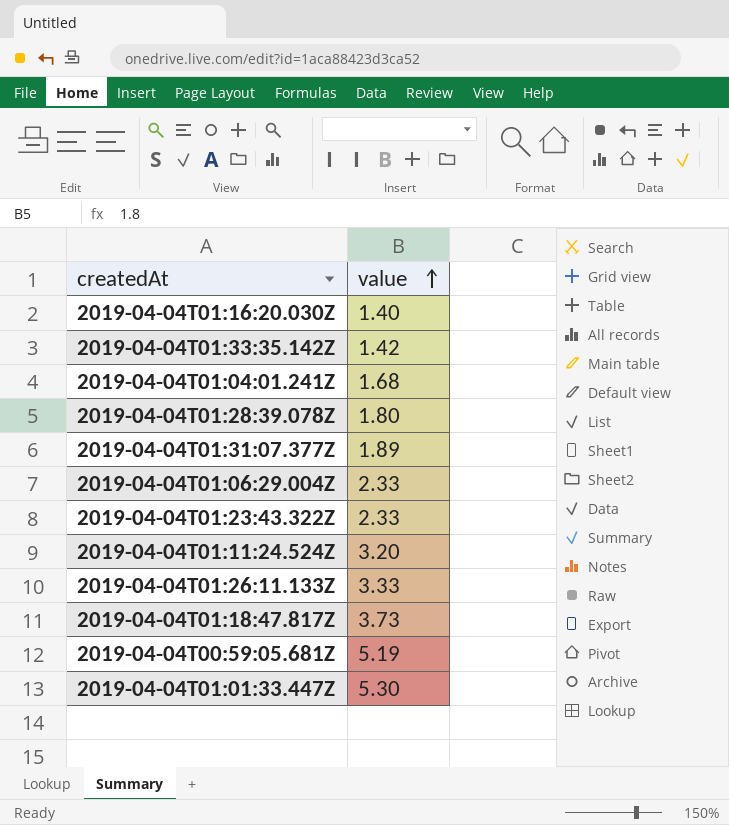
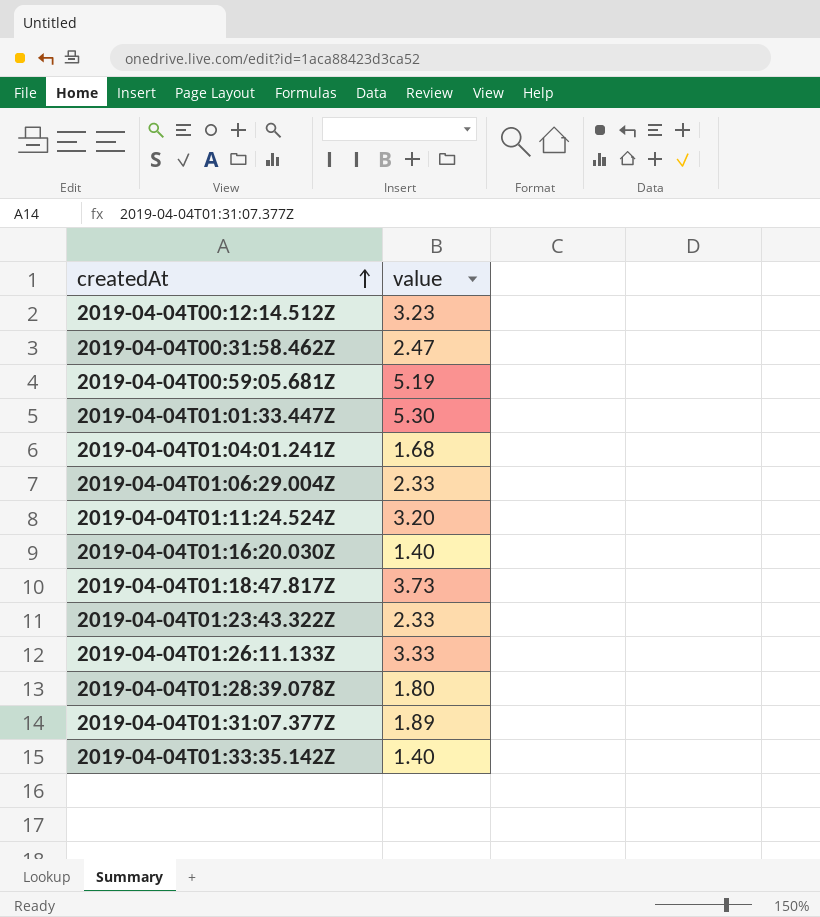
row order: value ascending -> createdAt ascending
row 2019-04-04T00:12:14.512Z: none -> 3.23
row 2019-04-04T00:31:58.462Z: none -> 2.47
2019-04-04T01:33:35.142Z | value: 1.42 -> 1.40

